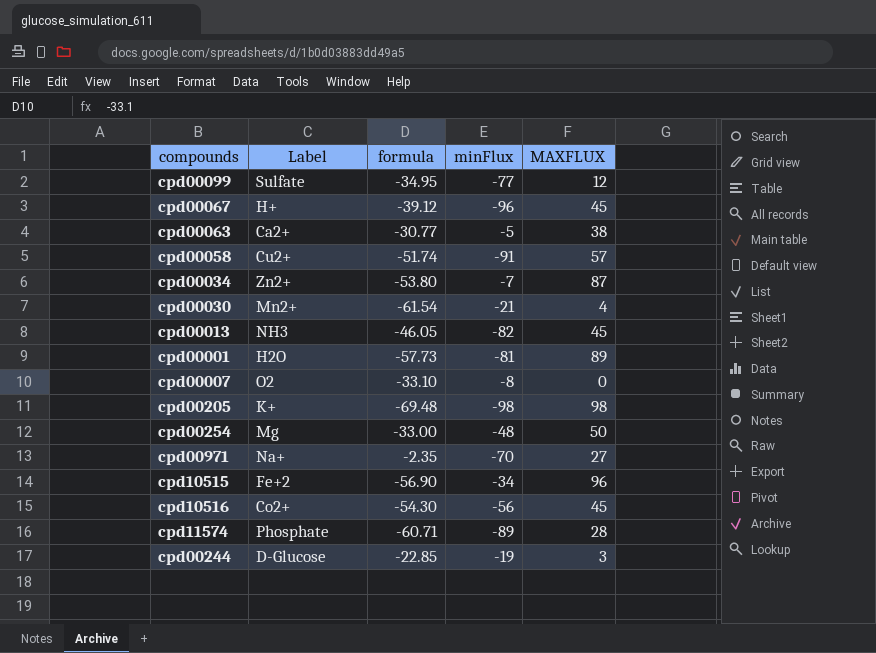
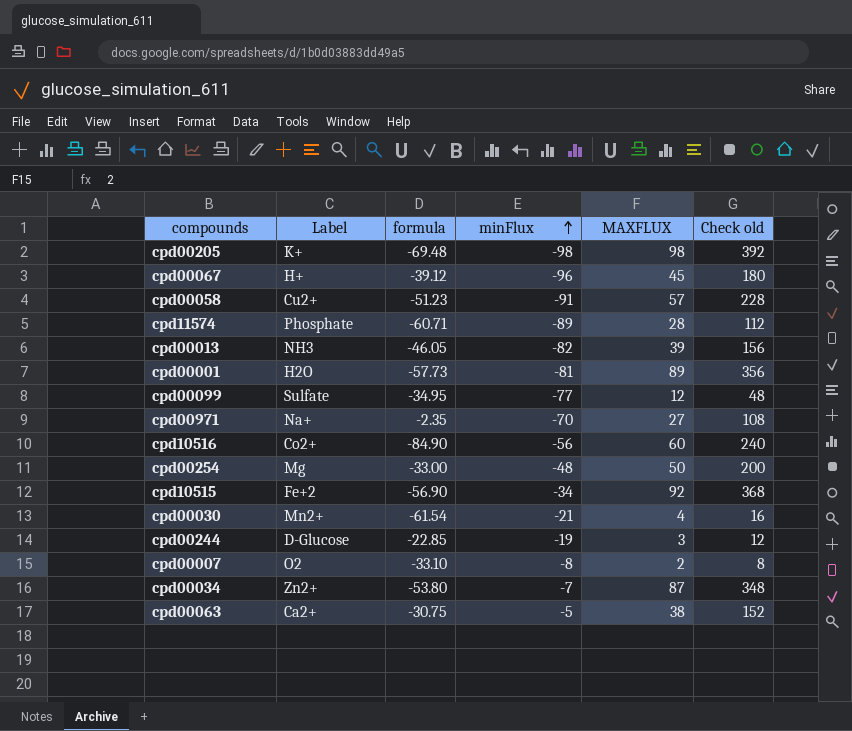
row order: none -> minFlux ascending
column Check old | formula: none -> [MAXFLUX] * 4
cpd00058 | formula: -51.74 -> -51.23
cpd00013 | MAXFLUX: 45 -> 39
cpd10516 | formula: -54.30 -> -84.90
cpd10516 | MAXFLUX: 45 -> 60
cpd10515 | MAXFLUX: 96 -> 92
cpd00007 | MAXFLUX: 0 -> 2
cpd00063 | formula: -30.77 -> -30.75

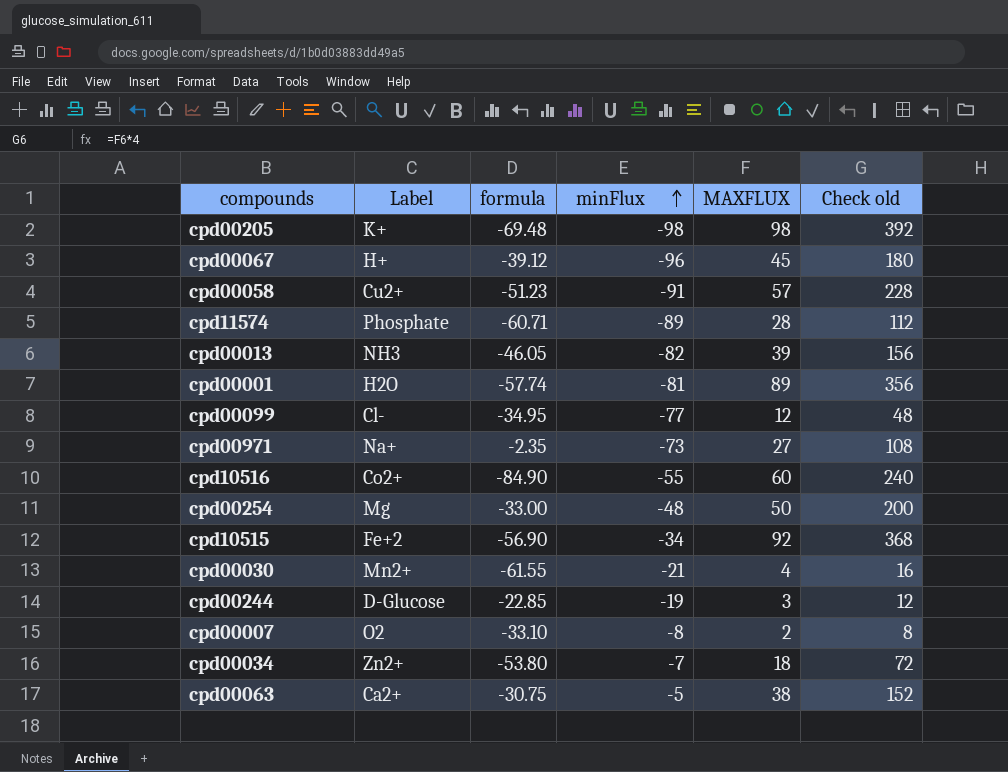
cpd00001 | formula: -57.73 -> -57.74
cpd00099 | Label: Sulfate -> Cl-
cpd00971 | minFlux: -70 -> -73
cpd10516 | minFlux: -56 -> -55
cpd00030 | formula: -61.54 -> -61.55
cpd00034 | MAXFLUX: 87 -> 18
cpd00034 | Check old: 348 -> 72

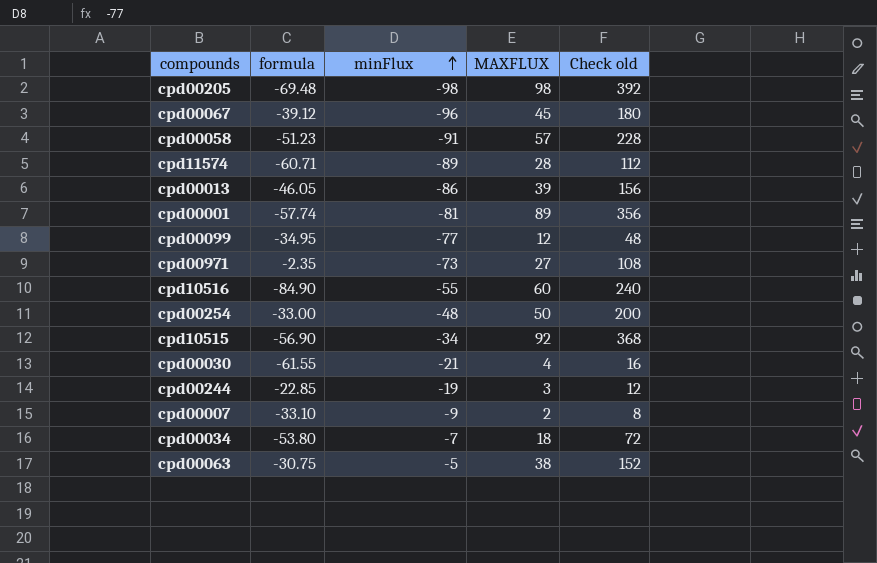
column Label | position: 2 -> none
cpd00013 | minFlux: -82 -> -86
cpd00007 | minFlux: -8 -> -9

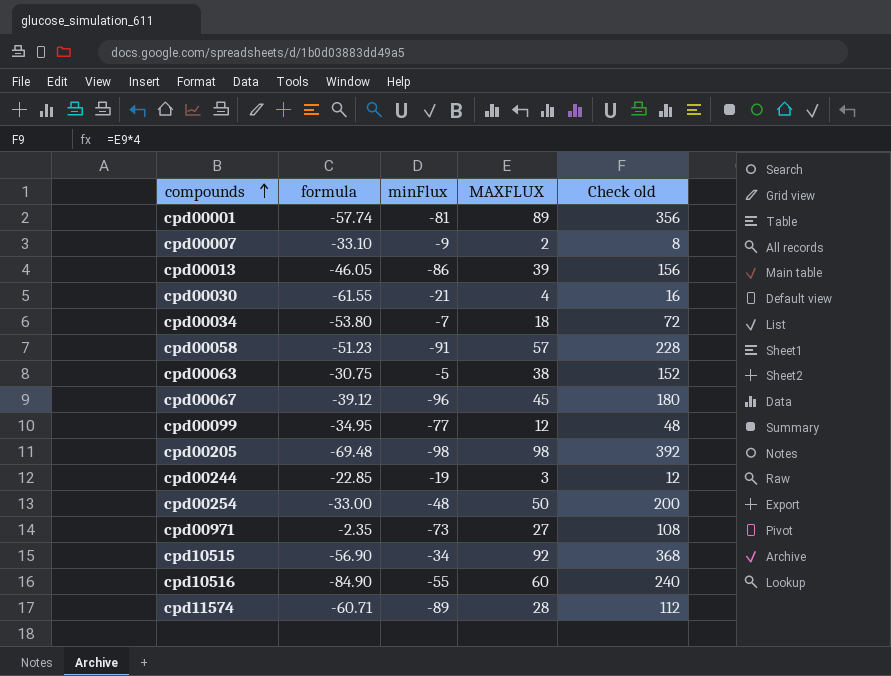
row order: minFlux ascending -> compounds ascending

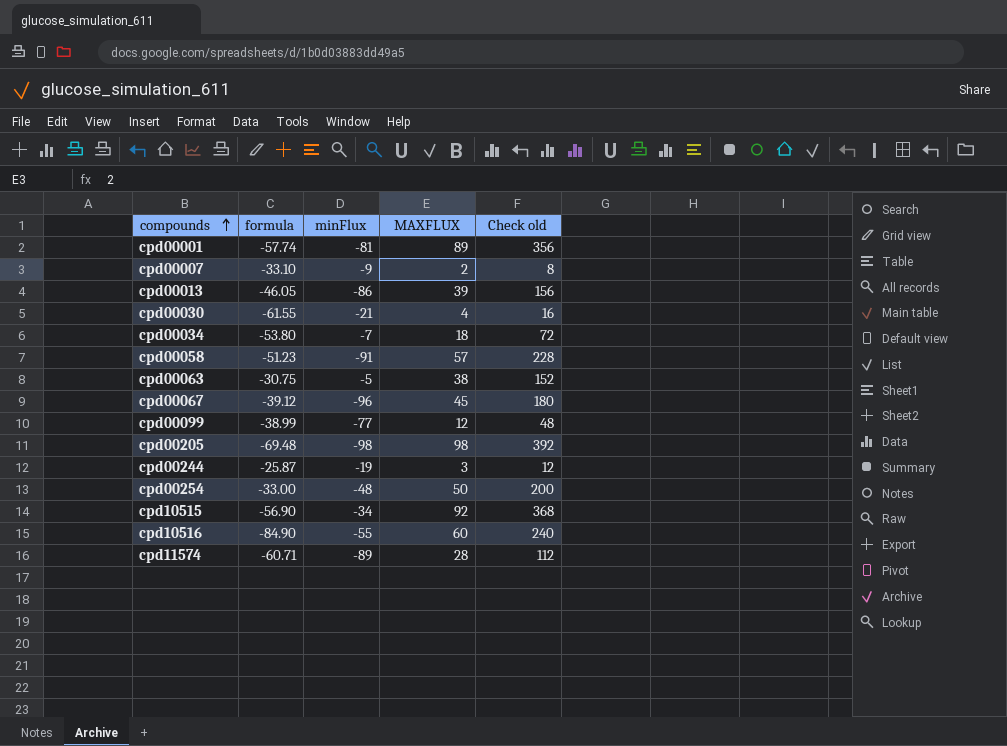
row cpd00971: -2.35 | -73 | 27 | 108 -> none
cpd00099 | formula: -34.95 -> -38.99
cpd00244 | formula: -22.85 -> -25.87

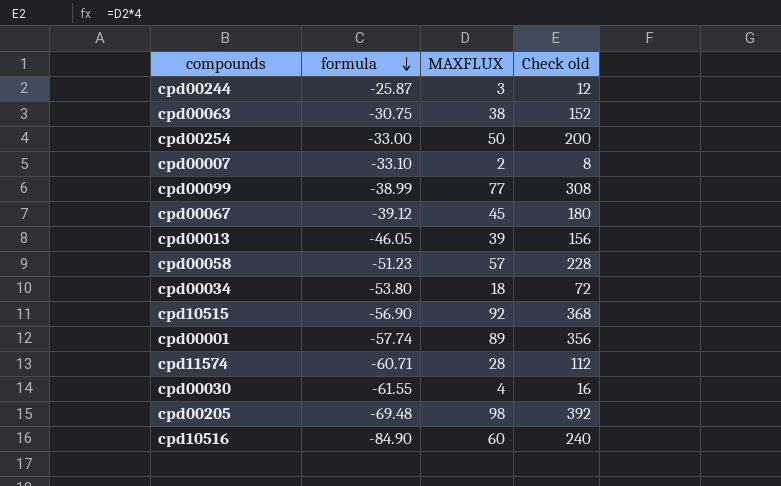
row order: compounds ascending -> formula descending
column minFlux | position: 3 -> none
cpd00099 | MAXFLUX: 12 -> 77
cpd00099 | Check old: 48 -> 308

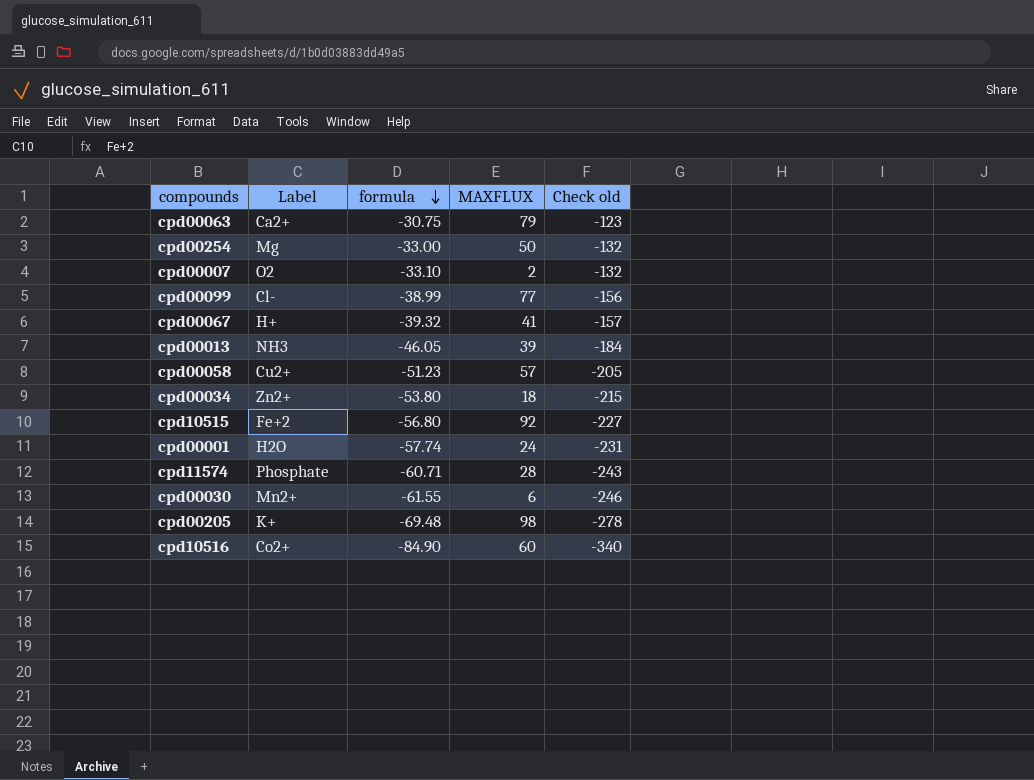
column Label | position: none -> 2
column Check old | formula: [MAXFLUX] * 4 -> [formula] * 4
row cpd00244: -25.87 | 3 | 12 -> none
cpd00063 | MAXFLUX: 38 -> 79
cpd00067 | formula: -39.12 -> -39.32
cpd00067 | MAXFLUX: 45 -> 41
cpd10515 | formula: -56.90 -> -56.80
cpd00001 | MAXFLUX: 89 -> 24
cpd00030 | MAXFLUX: 4 -> 6

